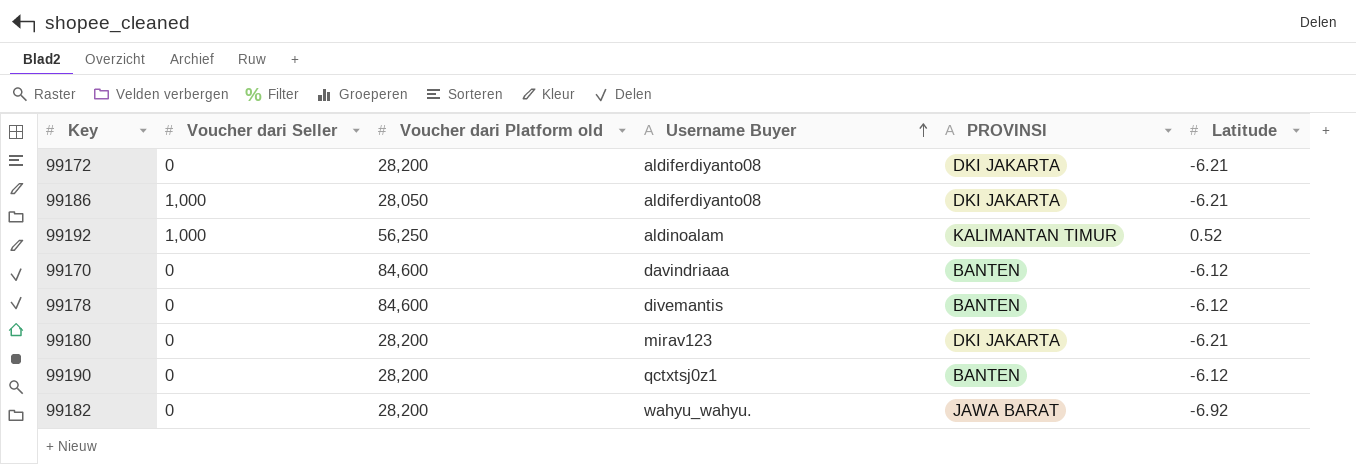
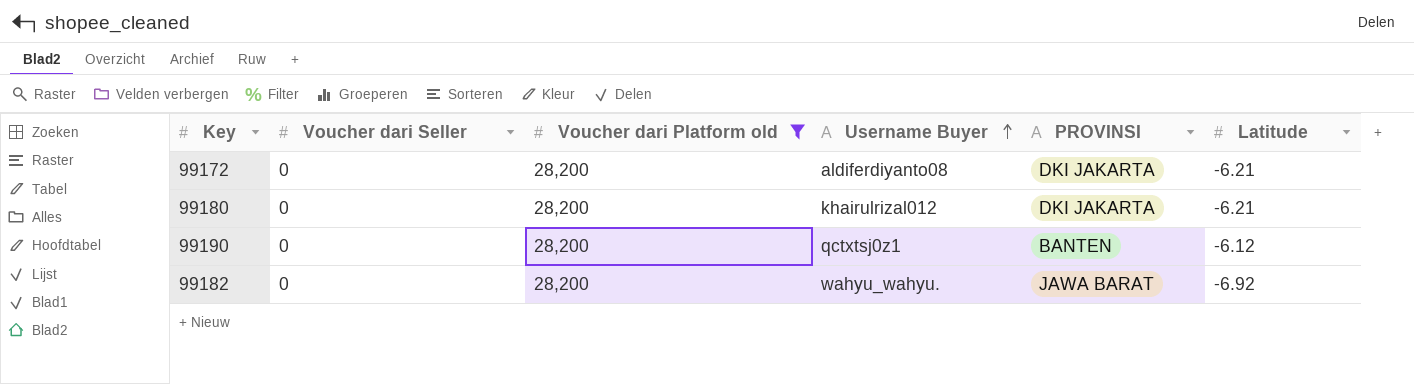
filter: none -> Voucher dari Platform old = 28,200
99180 | Username Buyer: mirav123 -> khairulrizal012

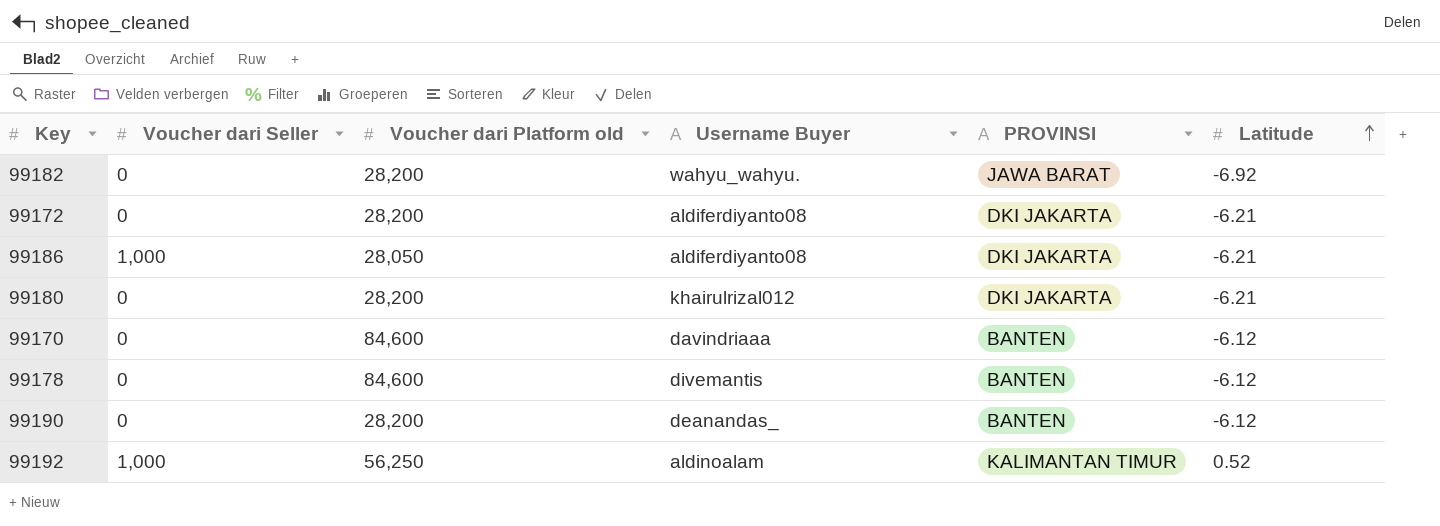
filter: Voucher dari Platform old = 28,200 -> none
row order: Username Buyer ascending -> Latitude ascending
99190 | Username Buyer: qctxtsj0z1 -> deanandas_

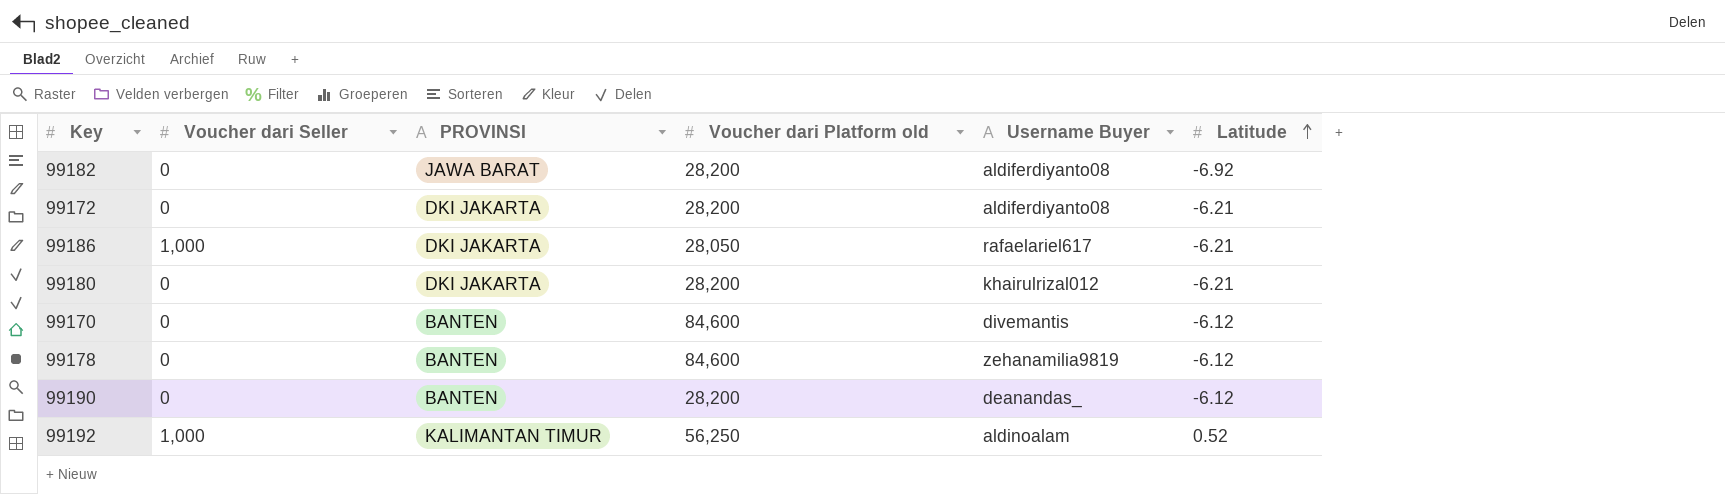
column PROVINSI | position: 5 -> 3
99182 | Username Buyer: wahyu_wahyu. -> aldiferdiyanto08
99186 | Username Buyer: aldiferdiyanto08 -> rafaelariel617
99170 | Username Buyer: davindriaaa -> divemantis
99178 | Username Buyer: divemantis -> zehanamilia9819

